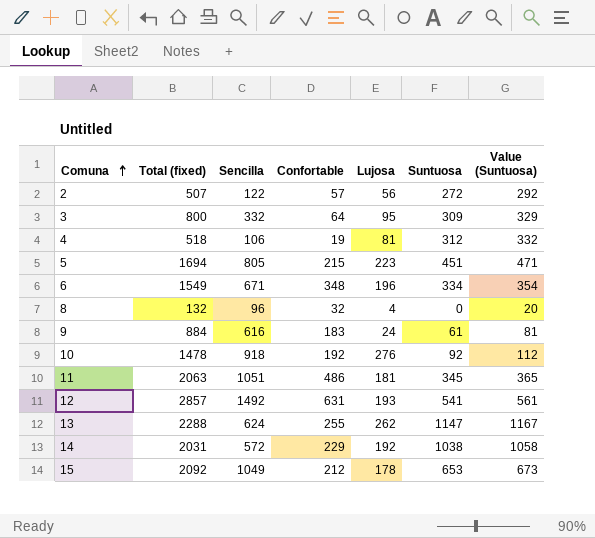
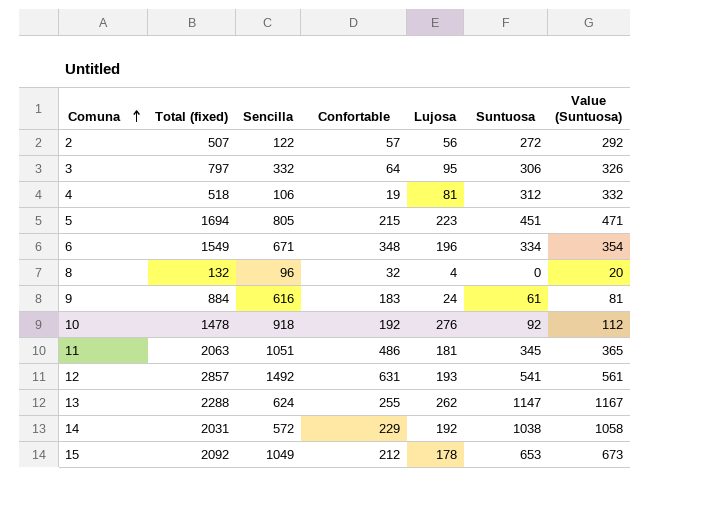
3 | Total (fixed): 800 -> 797
3 | Suntuosa: 309 -> 306
3 | Value (Suntuosa): 329 -> 326

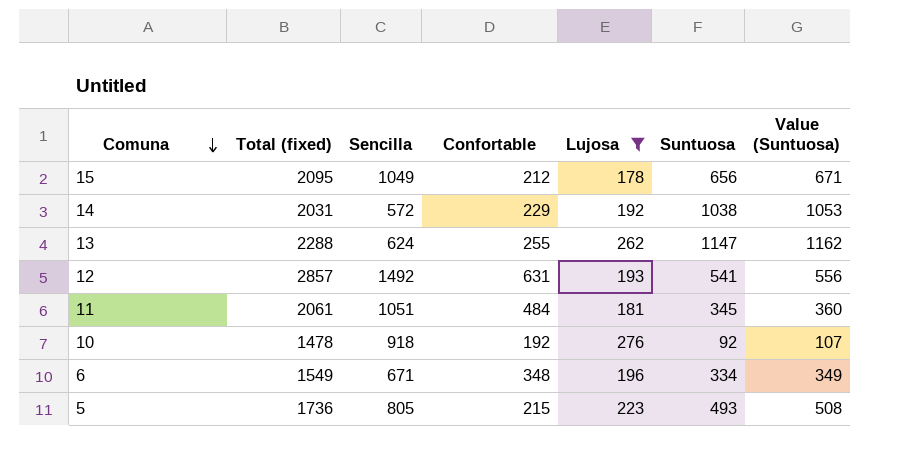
filter: none -> Lujosa >= 178
row order: Comuna ascending -> Comuna descending
column Value (Suntuosa) | formula: [Suntuosa] + 20 -> [Suntuosa] + 15
15 | Total (fixed): 2092 -> 2095
15 | Suntuosa: 653 -> 656
11 | Total (fixed): 2063 -> 2061
11 | Confortable: 486 -> 484
5 | Total (fixed): 1694 -> 1736
5 | Suntuosa: 451 -> 493

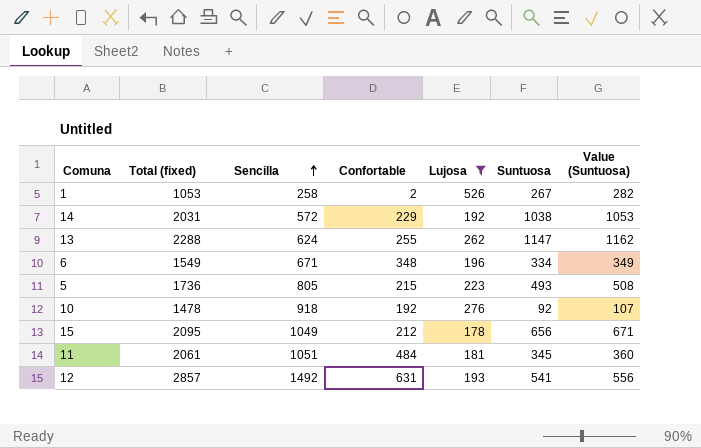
row order: Comuna descending -> Sencilla ascending
row 1: none -> 1053 | 258 | 2 | 526 | 267 | 282

